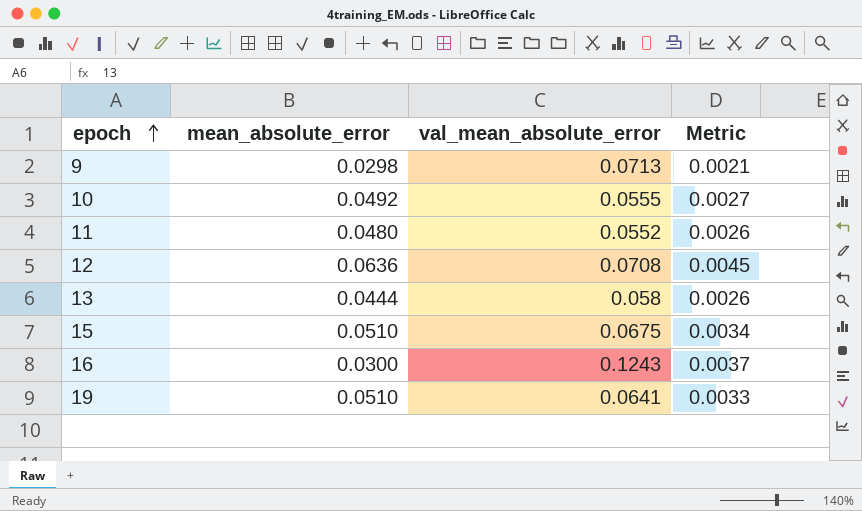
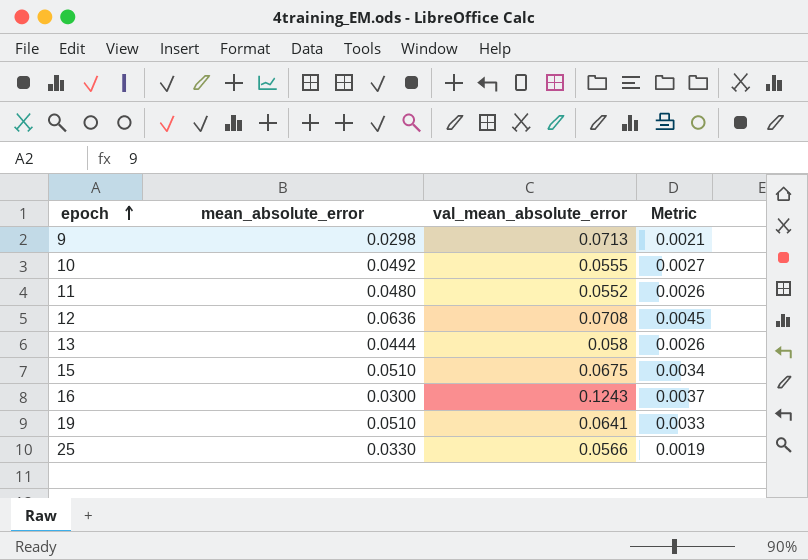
row 25: none -> 0.0330 | 0.0566 | 0.0019

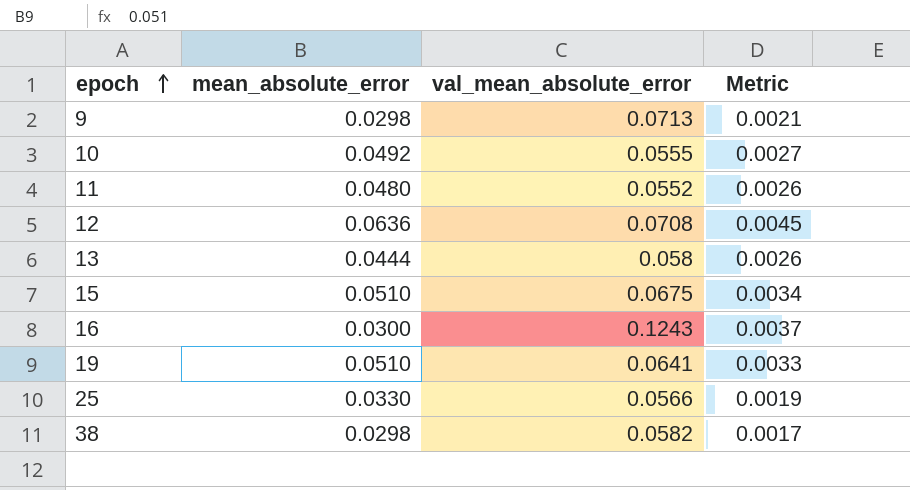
row 38: none -> 0.0298 | 0.0582 | 0.0017

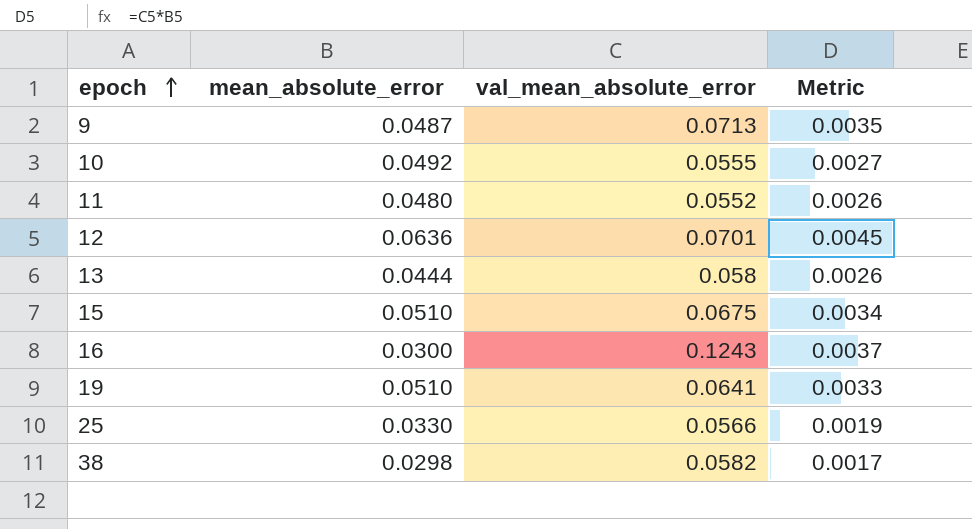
9 | mean_absolute_error: 0.0298 -> 0.0487
9 | Metric: 0.0021 -> 0.0035
12 | val_mean_absolute_error: 0.0708 -> 0.0701

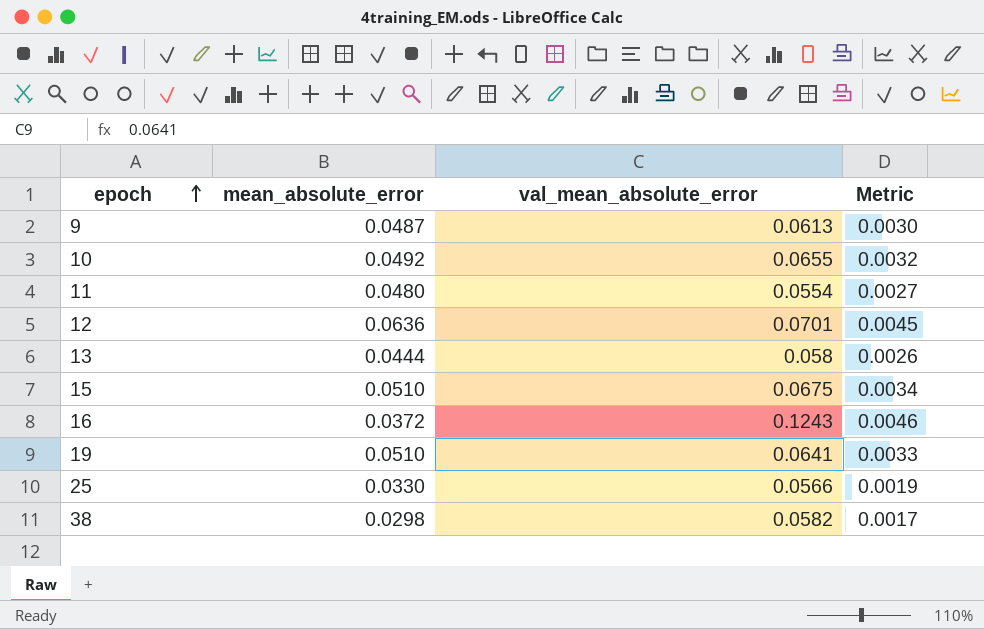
9 | val_mean_absolute_error: 0.0713 -> 0.0613
9 | Metric: 0.0035 -> 0.0030
10 | val_mean_absolute_error: 0.0555 -> 0.0655
10 | Metric: 0.0027 -> 0.0032
11 | val_mean_absolute_error: 0.0552 -> 0.0554
11 | Metric: 0.0026 -> 0.0027
16 | mean_absolute_error: 0.0300 -> 0.0372
16 | Metric: 0.0037 -> 0.0046

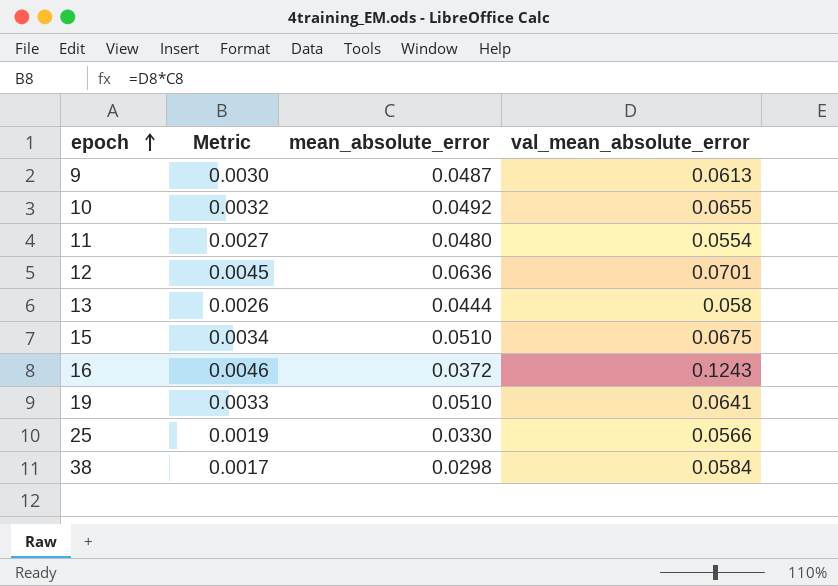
column Metric | position: 4 -> 2
38 | val_mean_absolute_error: 0.0582 -> 0.0584

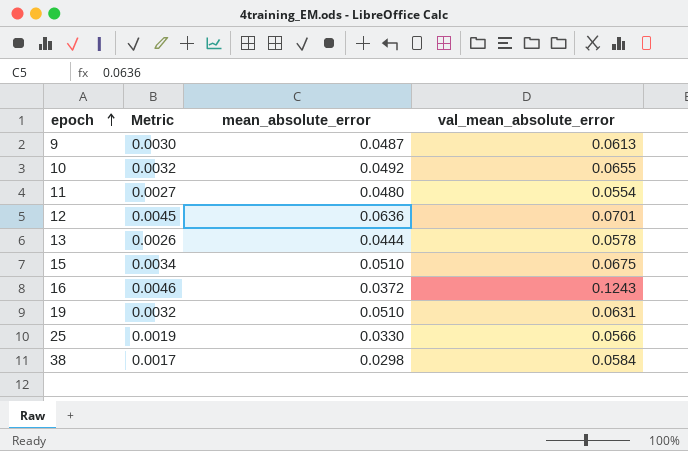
13 | val_mean_absolute_error: 0.058 -> 0.0578
19 | Metric: 0.0033 -> 0.0032
19 | val_mean_absolute_error: 0.0641 -> 0.0631

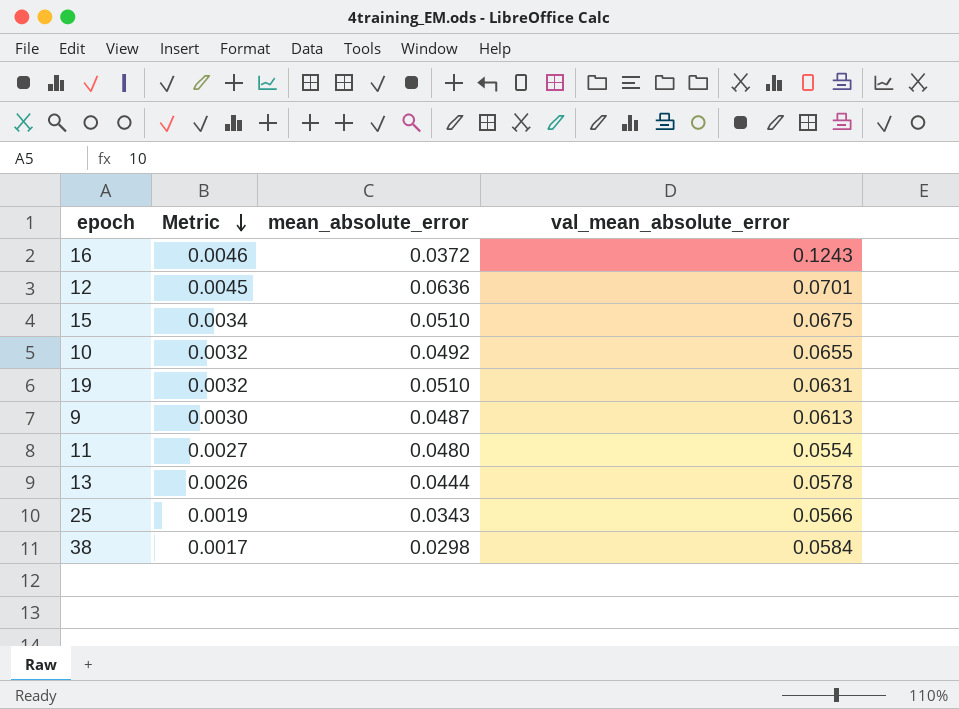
row order: epoch ascending -> Metric descending
25 | mean_absolute_error: 0.0330 -> 0.0343

